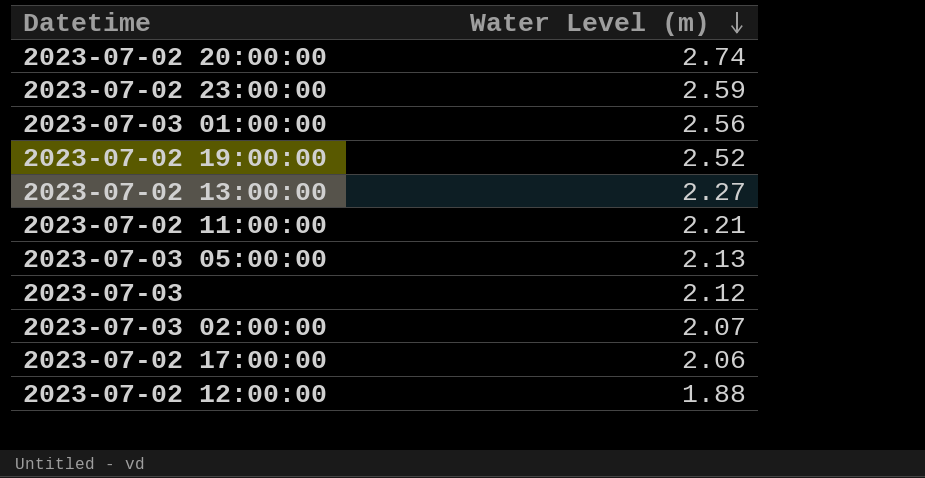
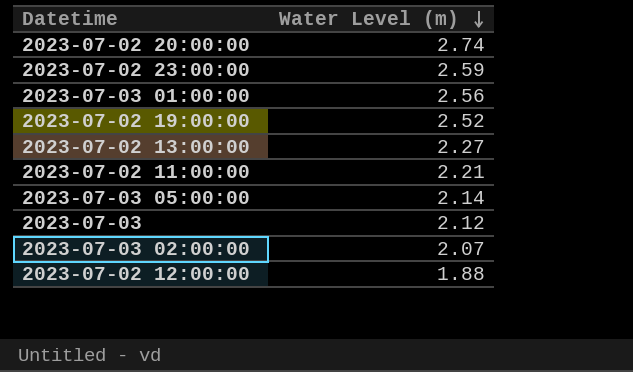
row 2023-07-02 17:00:00: 2.06 -> none
2023-07-03 05:00:00 | Water Level (m): 2.13 -> 2.14

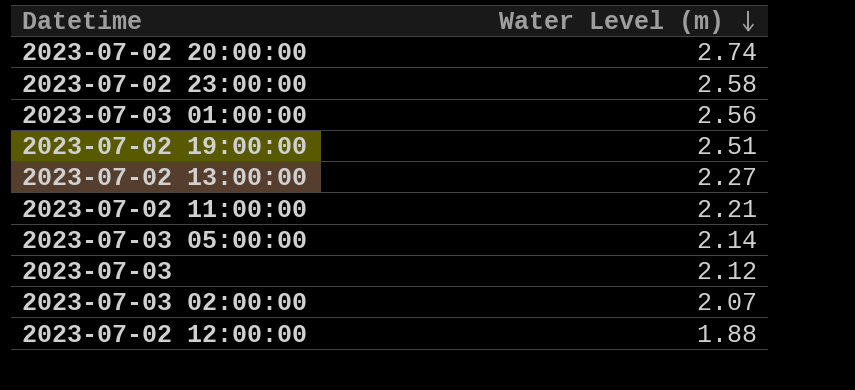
2023-07-02 23:00:00 | Water Level (m): 2.59 -> 2.58
2023-07-02 19:00:00 | Water Level (m): 2.52 -> 2.51

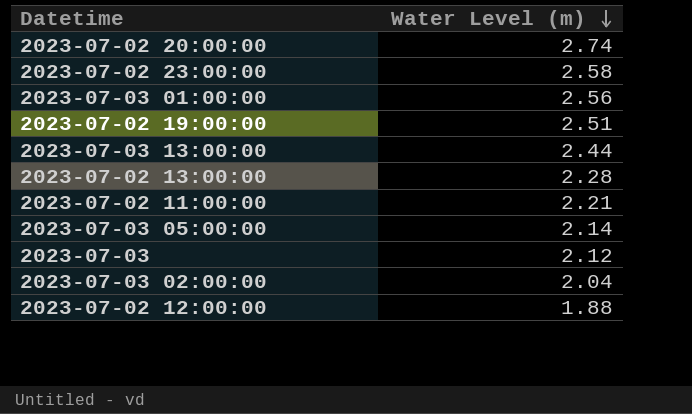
row 2023-07-03 13:00:00: none -> 2.44
2023-07-02 13:00:00 | Water Level (m): 2.27 -> 2.28
2023-07-03 02:00:00 | Water Level (m): 2.07 -> 2.04

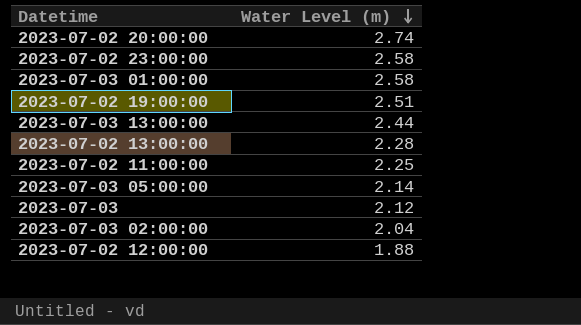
2023-07-03 01:00:00 | Water Level (m): 2.56 -> 2.58
2023-07-02 11:00:00 | Water Level (m): 2.21 -> 2.25

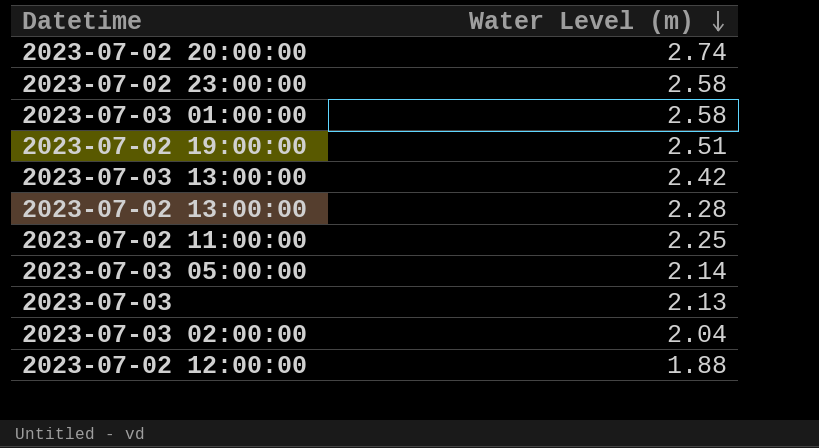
2023-07-03 13:00:00 | Water Level (m): 2.44 -> 2.42
2023-07-03 | Water Level (m): 2.12 -> 2.13

